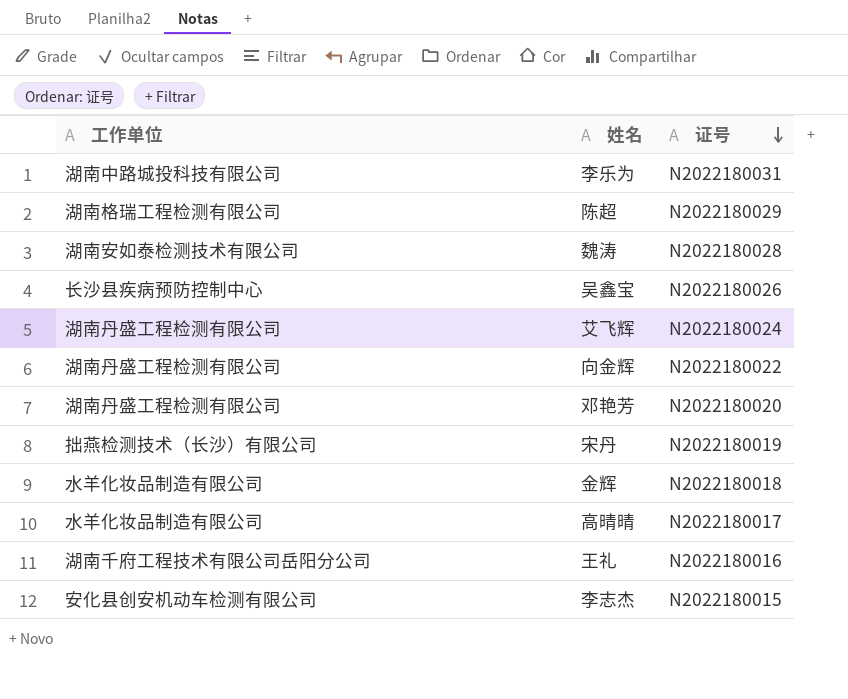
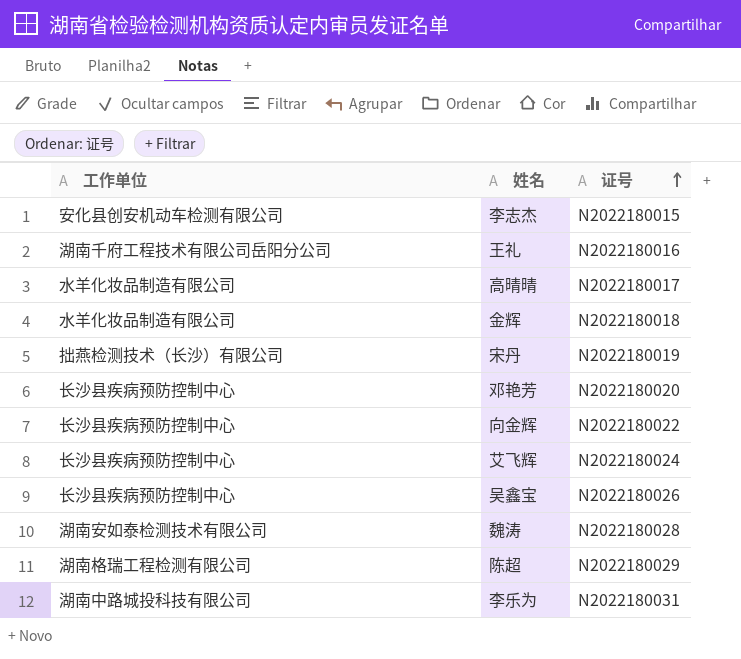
row order: 证号 descending -> 证号 ascending
邓艳芳 | 工作单位: 湖南丹盛工程检测有限公司 -> 长沙县疾病预防控制中心
向金辉 | 工作单位: 湖南丹盛工程检测有限公司 -> 长沙县疾病预防控制中心
艾飞辉 | 工作单位: 湖南丹盛工程检测有限公司 -> 长沙县疾病预防控制中心

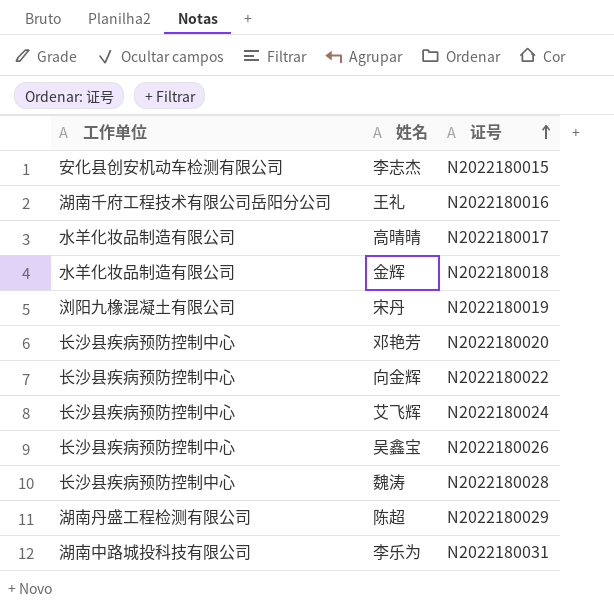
宋丹 | 工作单位: 拙燕检测技术（长沙）有限公司 -> 浏阳九橡混凝土有限公司
魏涛 | 工作单位: 湖南安如泰检测技术有限公司 -> 长沙县疾病预防控制中心
陈超 | 工作单位: 湖南格瑞工程检测有限公司 -> 湖南丹盛工程检测有限公司

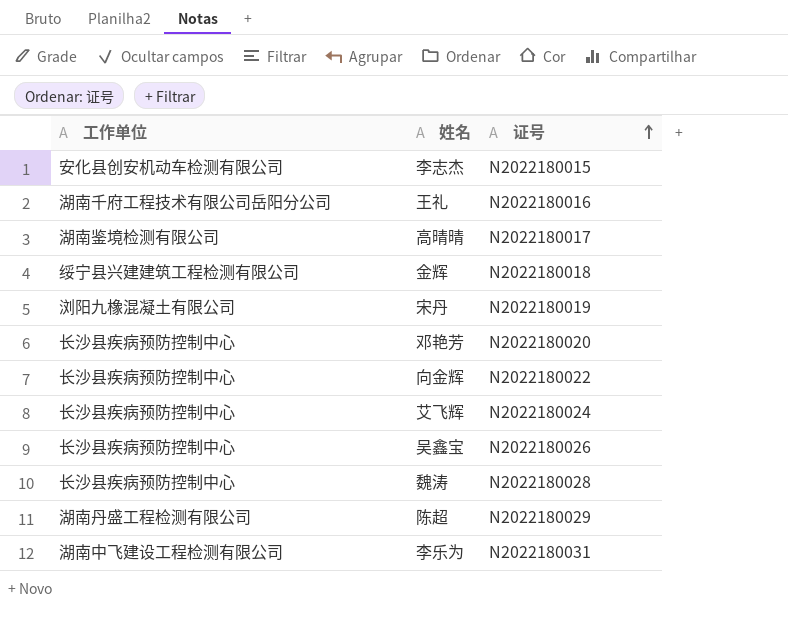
高晴晴 | 工作单位: 水羊化妆品制造有限公司 -> 湖南鉴境检测有限公司
金辉 | 工作单位: 水羊化妆品制造有限公司 -> 绥宁县兴建建筑工程检测有限公司
李乐为 | 工作单位: 湖南中路城投科技有限公司 -> 湖南中飞建设工程检测有限公司

